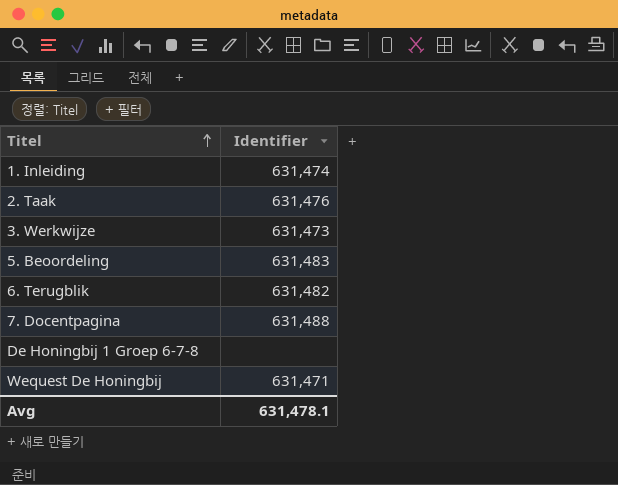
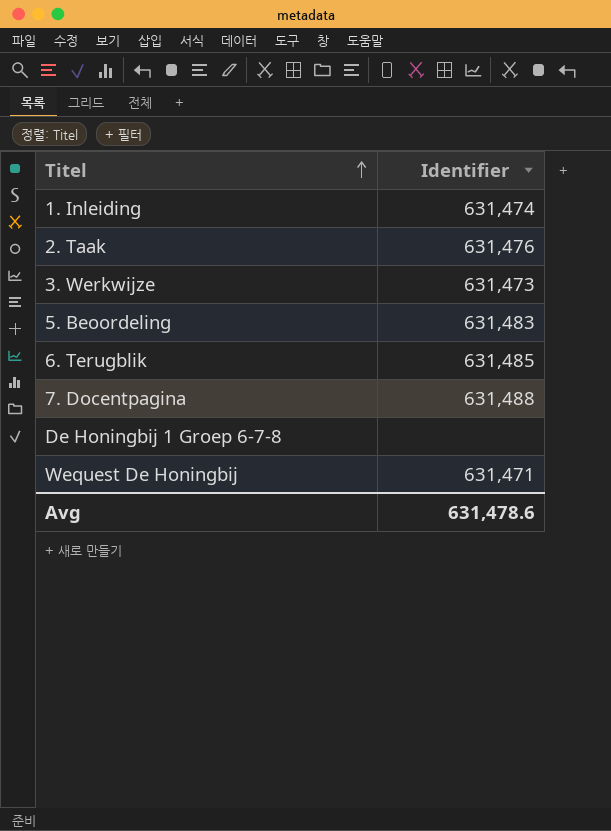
6. Terugblik | Identifier: 631,482 -> 631,485
Avg | Identifier: 631,478.1 -> 631,478.6

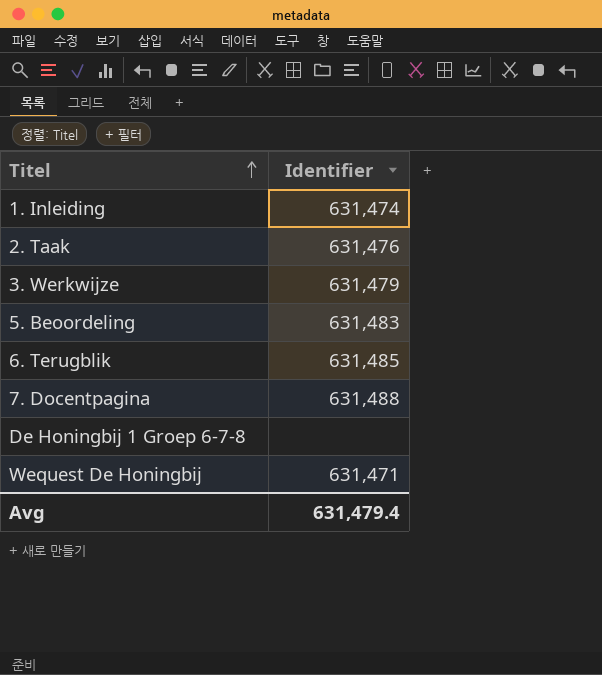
3. Werkwijze | Identifier: 631,473 -> 631,479
Avg | Identifier: 631,478.6 -> 631,479.4

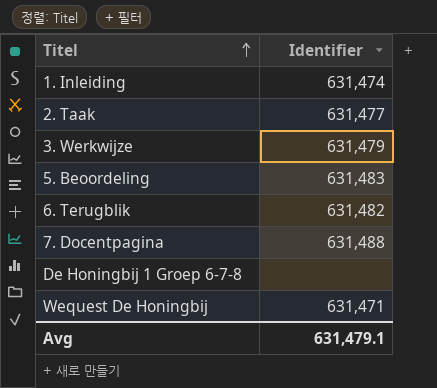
2. Taak | Identifier: 631,476 -> 631,477
6. Terugblik | Identifier: 631,485 -> 631,482
Avg | Identifier: 631,479.4 -> 631,479.1

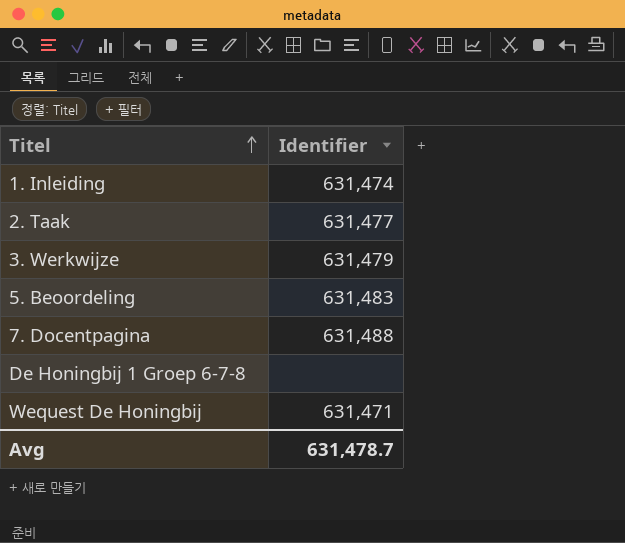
row 6. Terugblik: 631,482 -> none
Avg | Identifier: 631,479.1 -> 631,478.7

